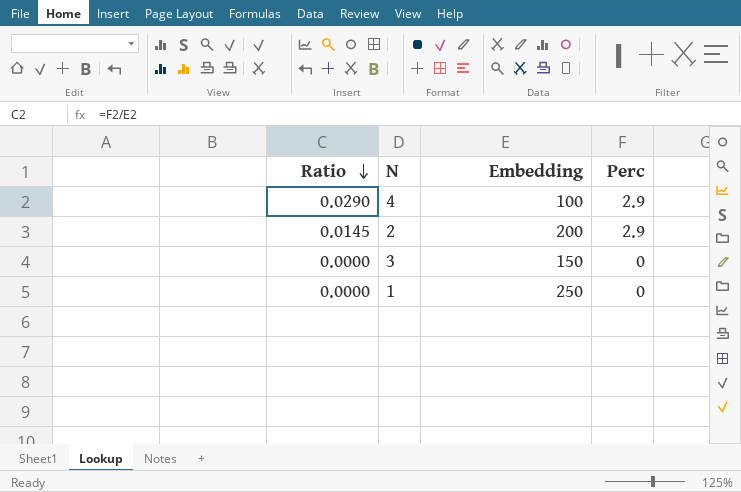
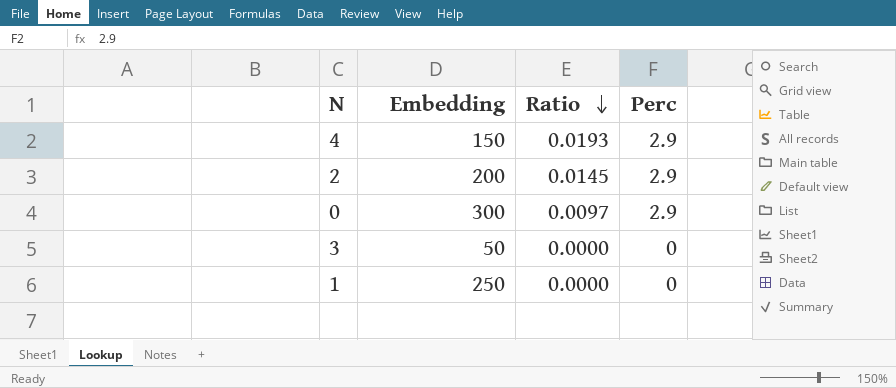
column Ratio | position: 1 -> 3
4 | Embedding: 100 -> 150
4 | Ratio: 0.0290 -> 0.0193
row 0: none -> 300 | 0.0097 | 2.9
3 | Embedding: 150 -> 50

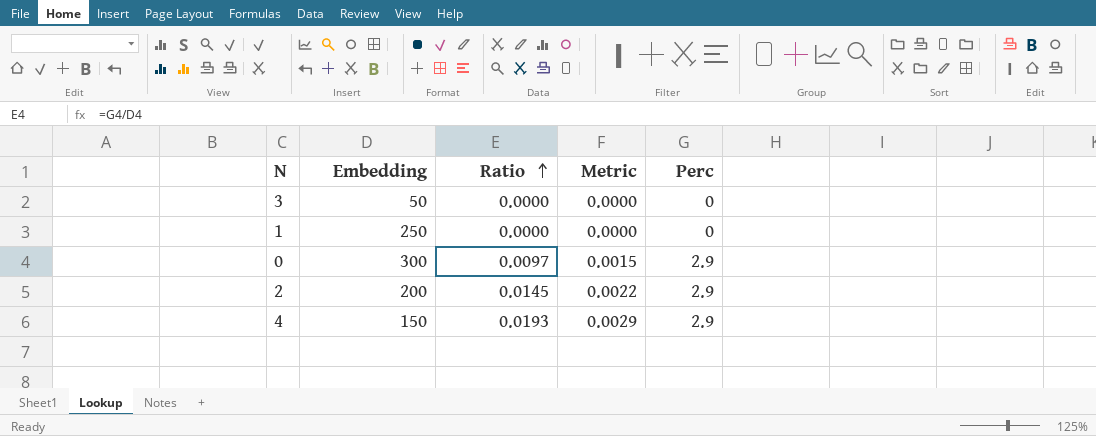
row order: Ratio descending -> Ratio ascending
column Metric | formula: none -> [Ratio] * 0.15

